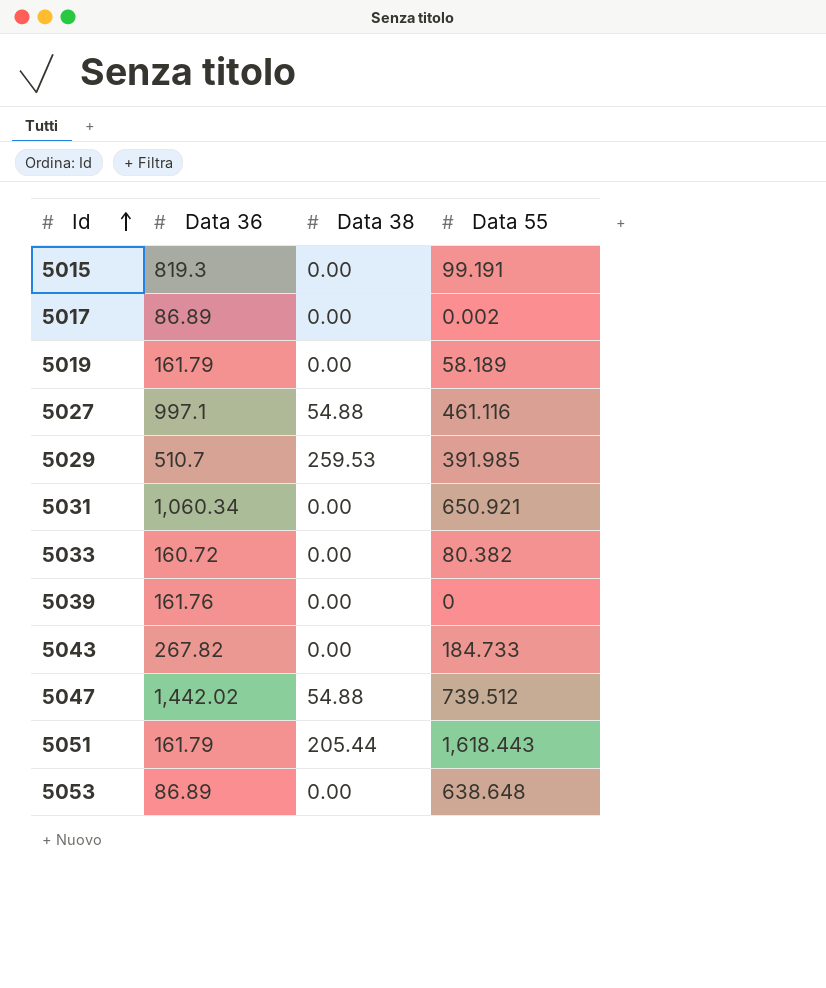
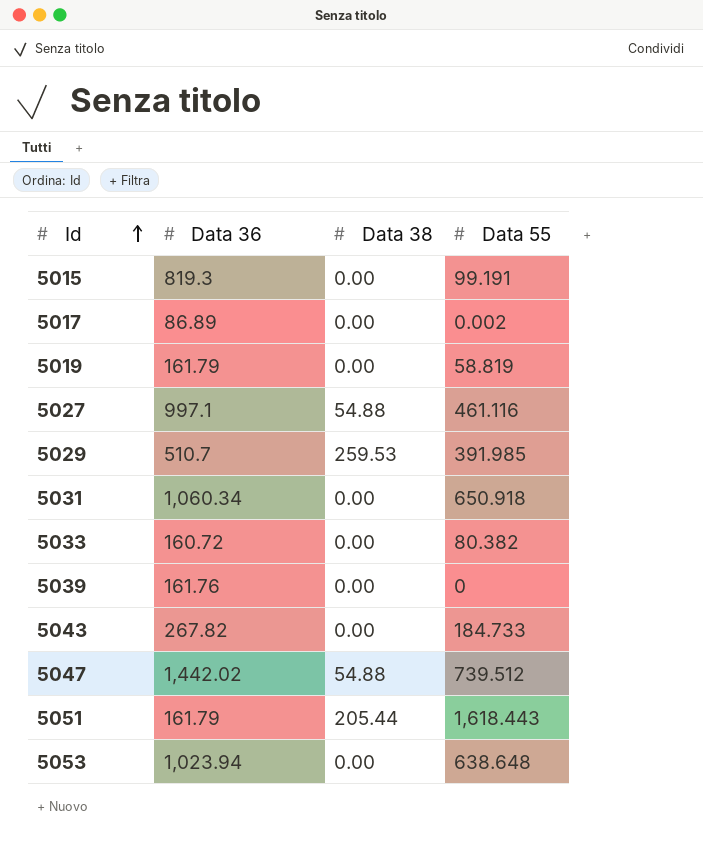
5019 | Data 55: 58.189 -> 58.819
5031 | Data 55: 650.921 -> 650.918
5053 | Data 36: 86.89 -> 1,023.94

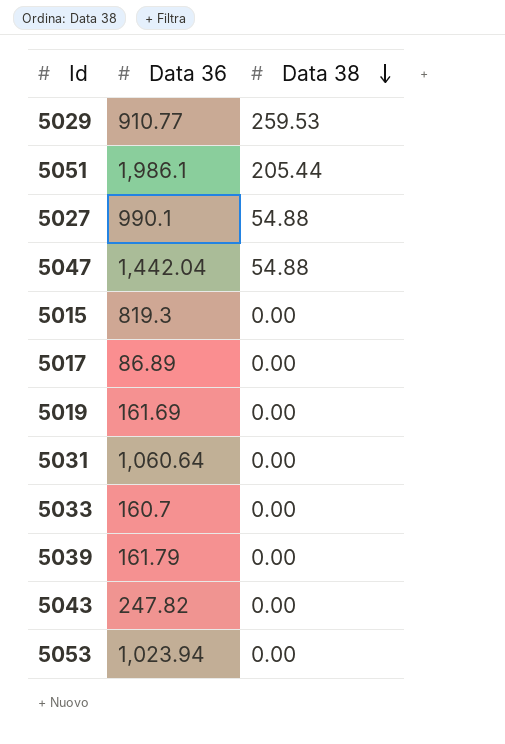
row order: Id ascending -> Data 38 descending
column Data 55 | position: 4 -> none
5029 | Data 36: 510.7 -> 910.77
5051 | Data 36: 161.79 -> 1,986.1
5027 | Data 36: 997.1 -> 990.1
5047 | Data 36: 1,442.02 -> 1,442.04
5019 | Data 36: 161.79 -> 161.69
5031 | Data 36: 1,060.34 -> 1,060.64
5033 | Data 36: 160.72 -> 160.7
5039 | Data 36: 161.76 -> 161.79
5043 | Data 36: 267.82 -> 247.82

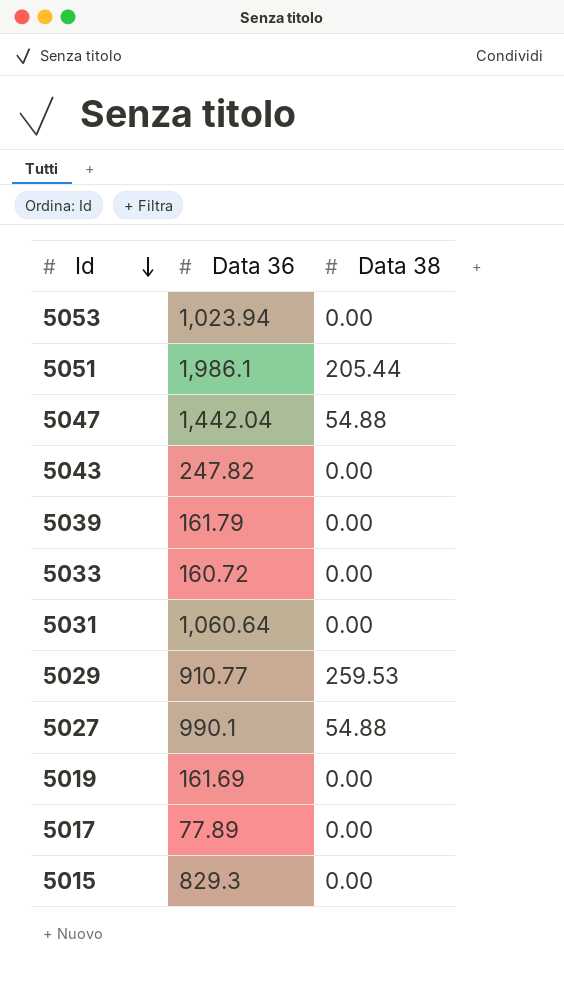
row order: Data 38 descending -> Id descending
5033 | Data 36: 160.7 -> 160.72
5017 | Data 36: 86.89 -> 77.89
5015 | Data 36: 819.3 -> 829.3

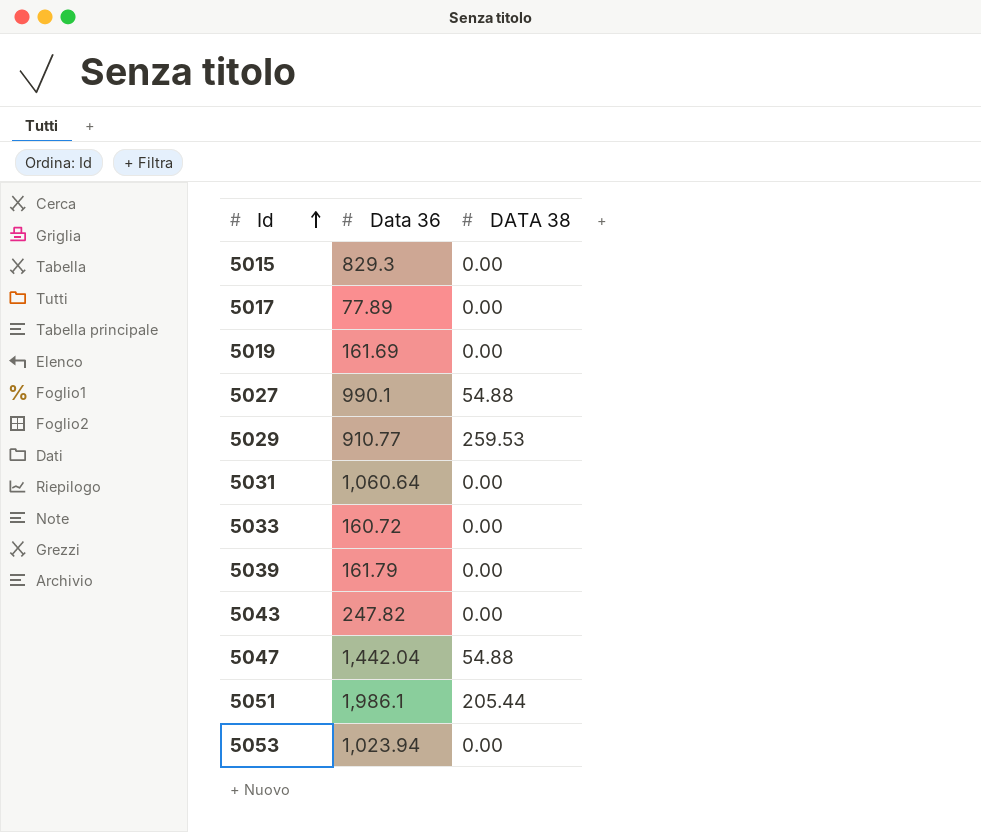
row order: Id descending -> Id ascending
column name: Data 38 -> DATA 38

